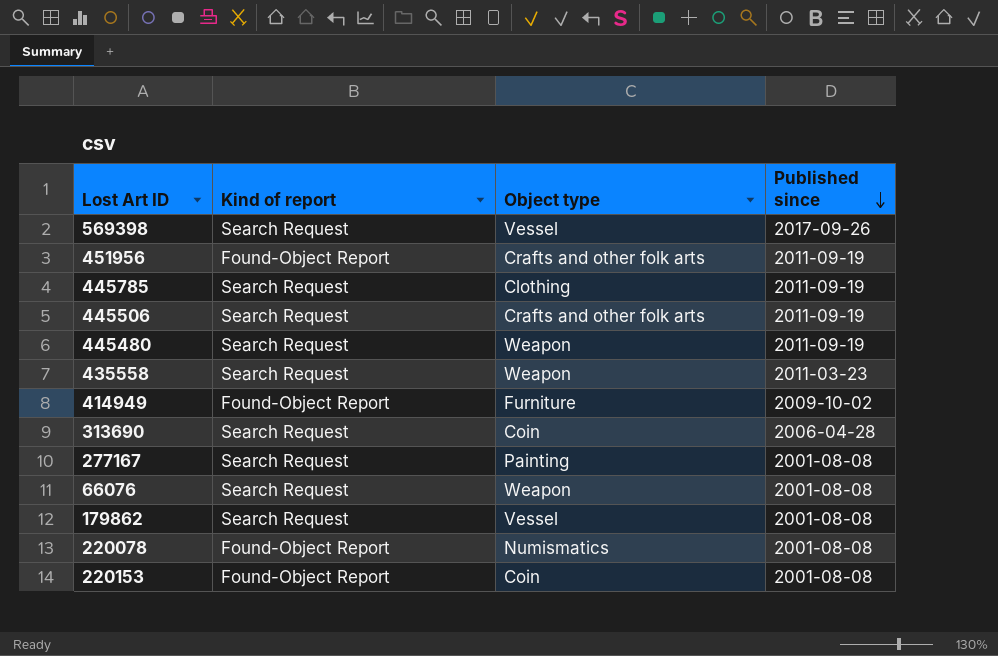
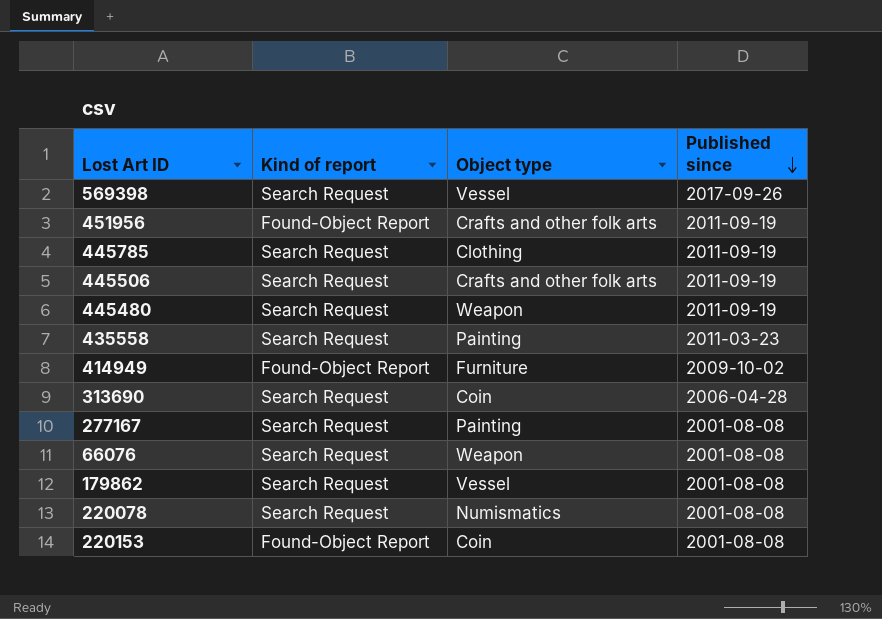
435558 | Object type: Weapon -> Painting
220078 | Kind of report: Found-Object Report -> Search Request

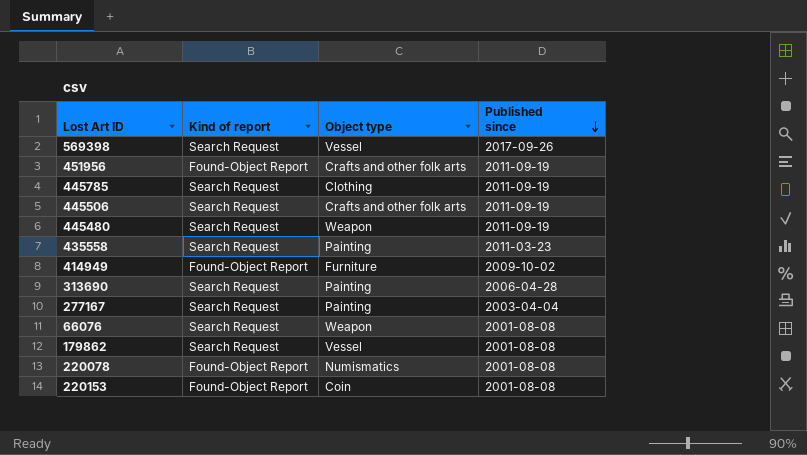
313690 | Object type: Coin -> Painting
277167 | Published since: 2001-08-08 -> 2003-04-04
220078 | Kind of report: Search Request -> Found-Object Report

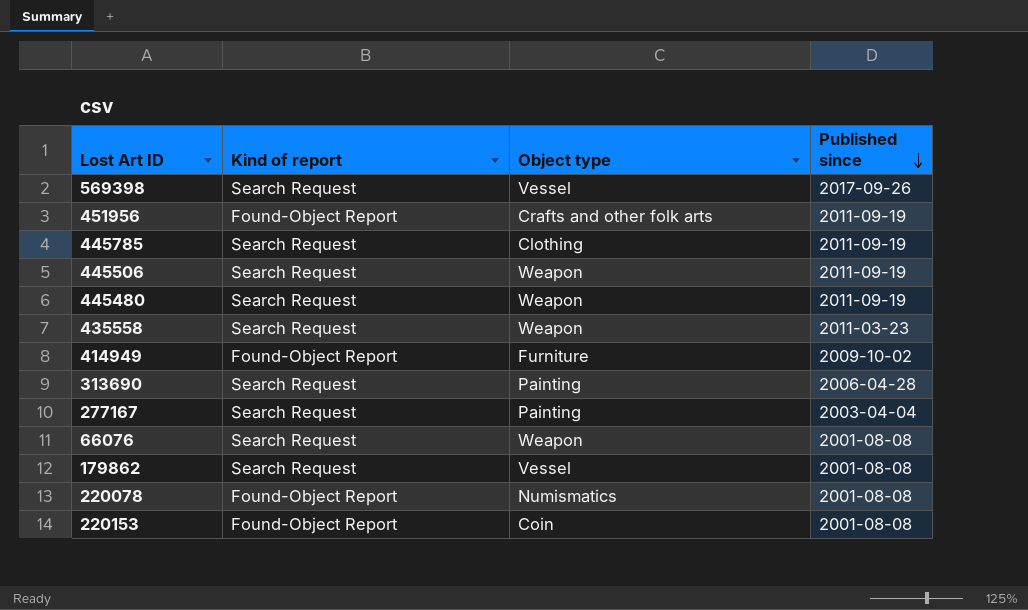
445506 | Object type: Crafts and other folk arts -> Weapon
435558 | Object type: Painting -> Weapon

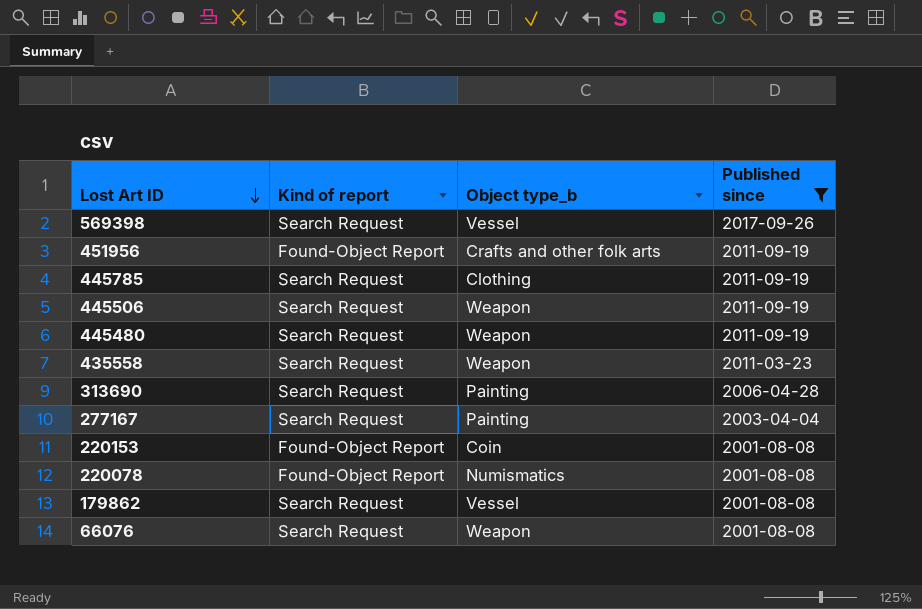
filter: none -> Published since != 2009-10-02
row order: Published since descending -> Lost Art ID descending
column name: Object type -> Object type_b

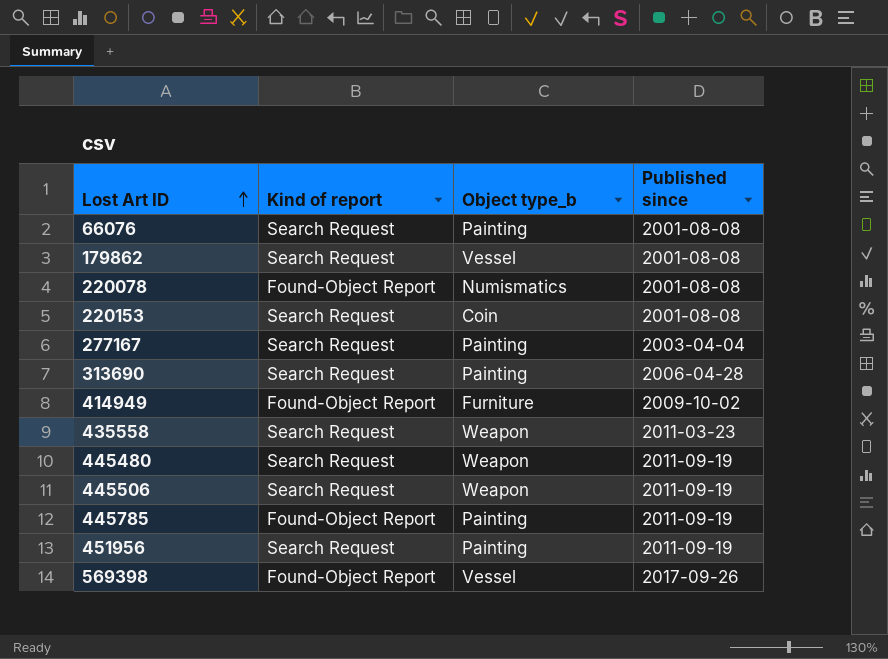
filter: Published since != 2009-10-02 -> none
row order: Lost Art ID descending -> Lost Art ID ascending
66076 | Object type_b: Weapon -> Painting
220153 | Kind of report: Found-Object Report -> Search Request
445785 | Kind of report: Search Request -> Found-Object Report
445785 | Object type_b: Clothing -> Painting
451956 | Kind of report: Found-Object Report -> Search Request
451956 | Object type_b: Crafts and other folk arts -> Painting
569398 | Kind of report: Search Request -> Found-Object Report

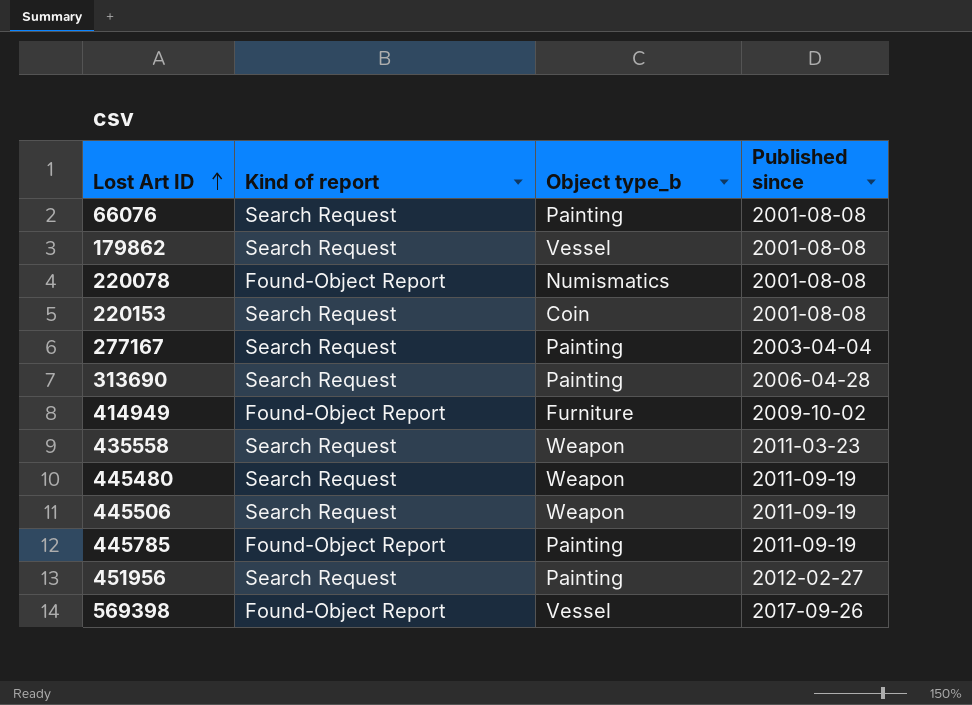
451956 | Published since: 2011-09-19 -> 2012-02-27

